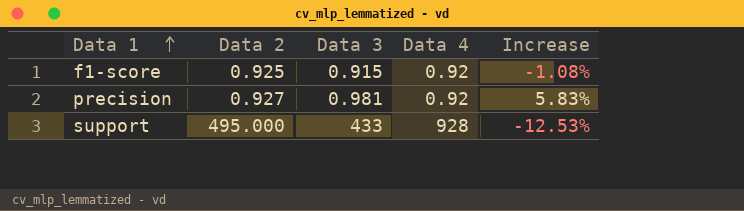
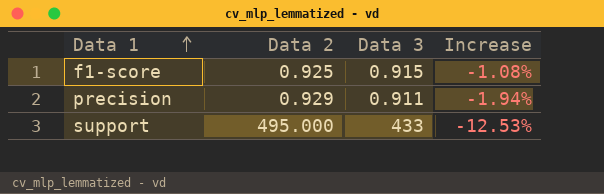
column Data 4 | position: 4 -> none
precision | Data 2: 0.927 -> 0.929
precision | Data 3: 0.981 -> 0.911
precision | Increase: 5.83% -> -1.94%

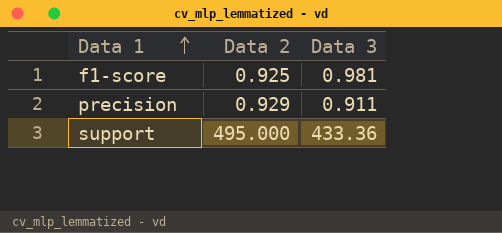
column Increase | formula: ([Data 3] - [Data 2]) / [Data 2] -> none
f1-score | Data 3: 0.915 -> 0.981
support | Data 3: 433 -> 433.36

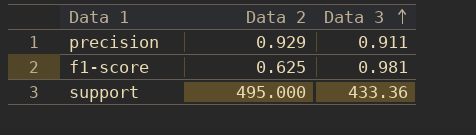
row order: Data 1 ascending -> Data 3 ascending
f1-score | Data 2: 0.925 -> 0.625

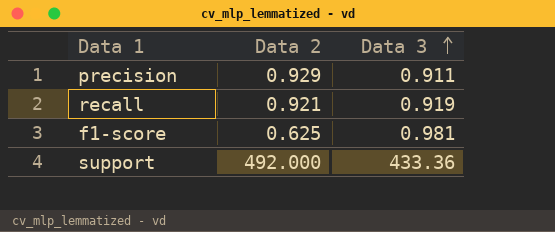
row recall: none -> 0.921 | 0.919
support | Data 2: 495.000 -> 492.000

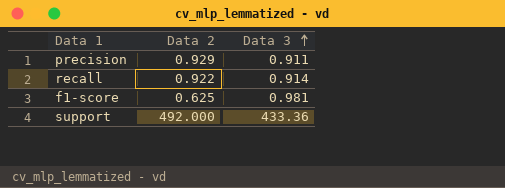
recall | Data 2: 0.921 -> 0.922
recall | Data 3: 0.919 -> 0.914

